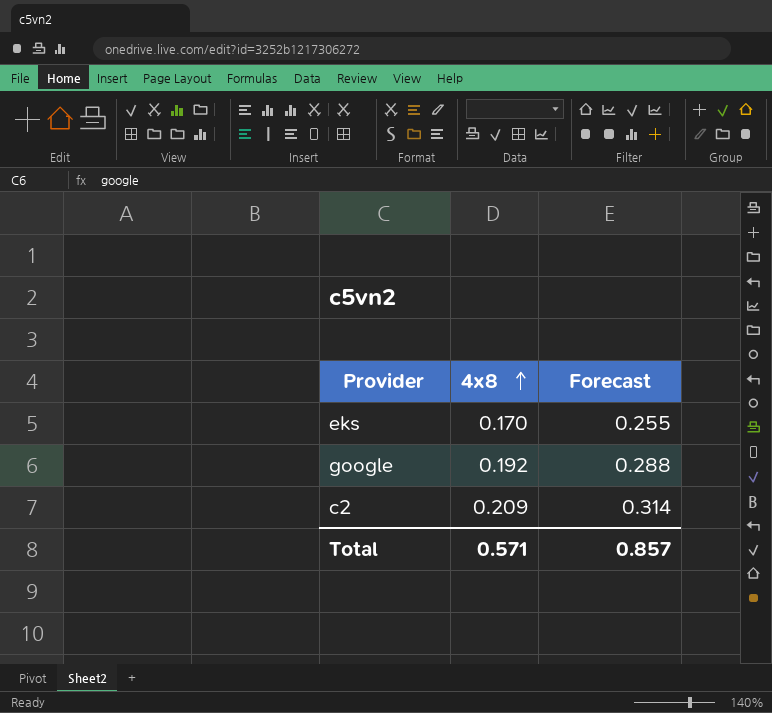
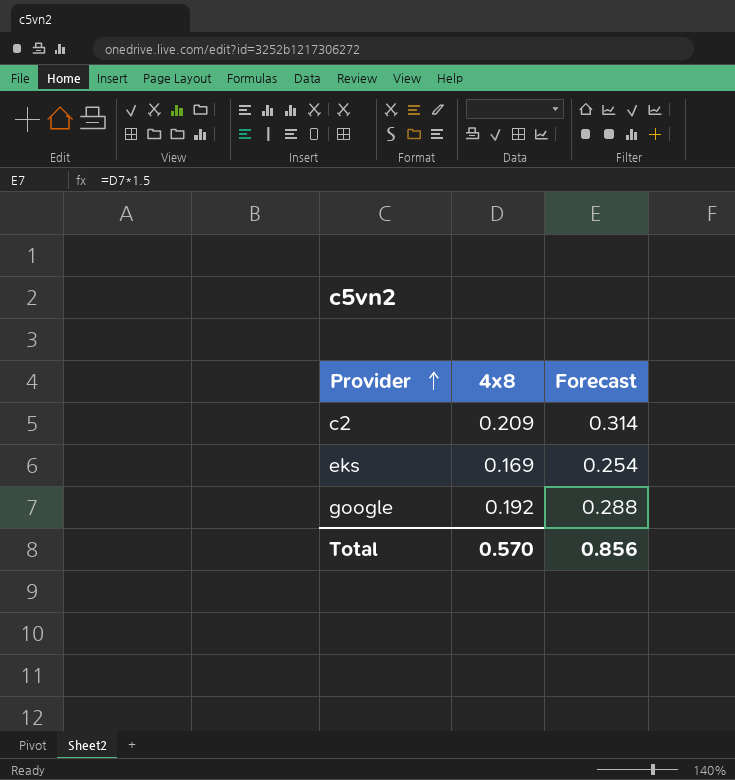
row order: 4x8 ascending -> Provider ascending
eks | 4x8: 0.170 -> 0.169
eks | Forecast: 0.255 -> 0.254
Total | 4x8: 0.571 -> 0.570
Total | Forecast: 0.857 -> 0.856

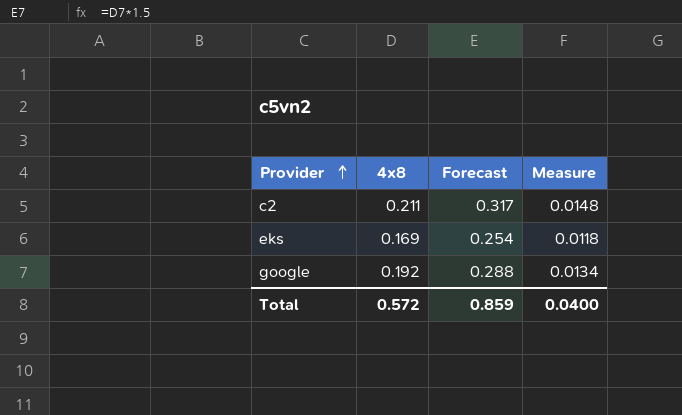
column Measure | formula: none -> [4x8] * 0.07
c2 | 4x8: 0.209 -> 0.211
c2 | Forecast: 0.314 -> 0.317
Total | 4x8: 0.570 -> 0.572
Total | Forecast: 0.856 -> 0.859

